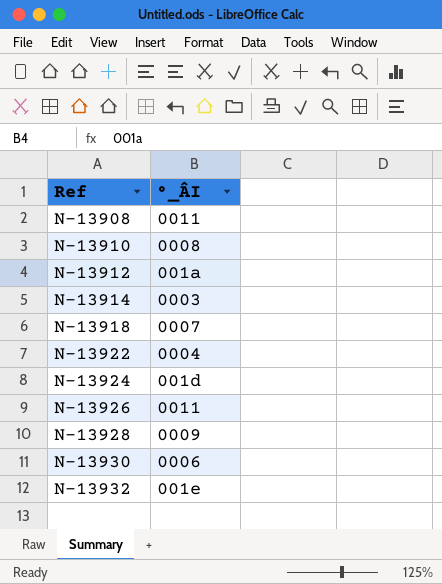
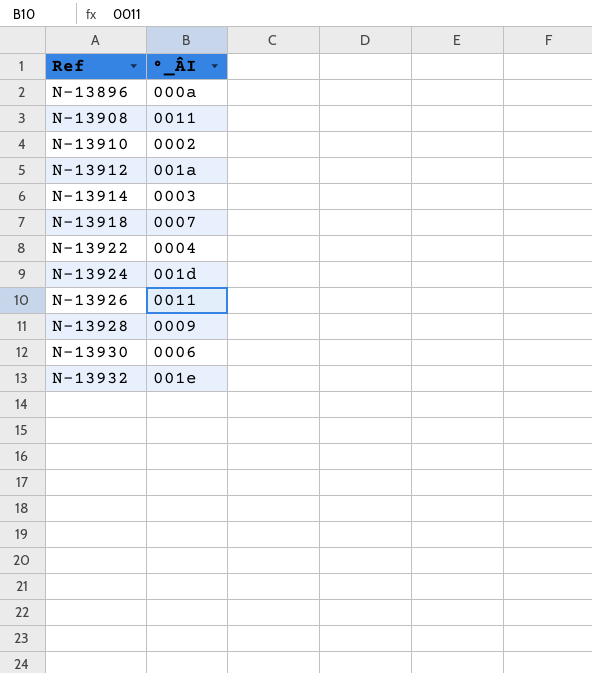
row N-13896: none -> 000a
N-13910 | °_ÂI: 0008 -> 0002

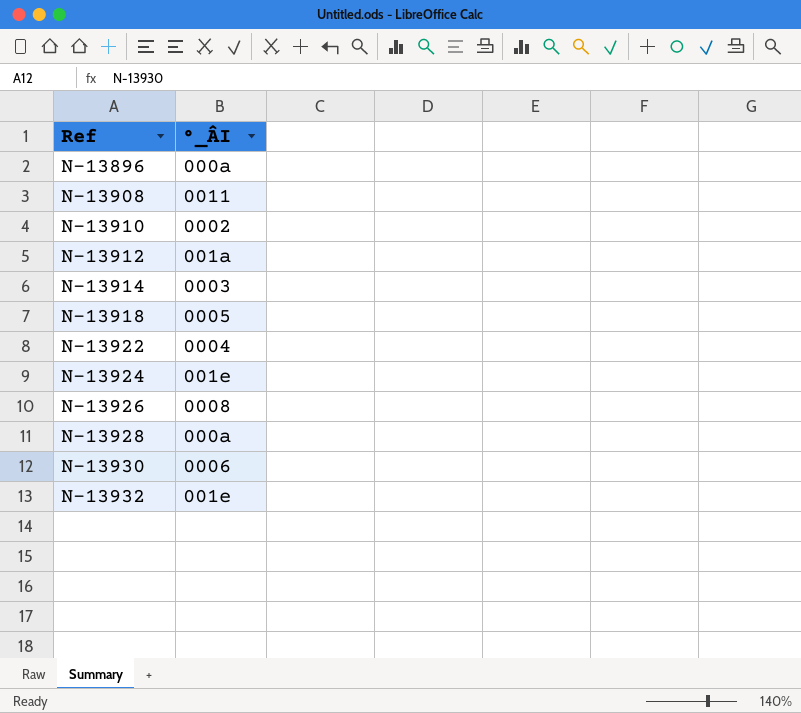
N-13918 | °_ÂI: 0007 -> 0005
N-13924 | °_ÂI: 001d -> 001e
N-13926 | °_ÂI: 0011 -> 0008
N-13928 | °_ÂI: 0009 -> 000a

